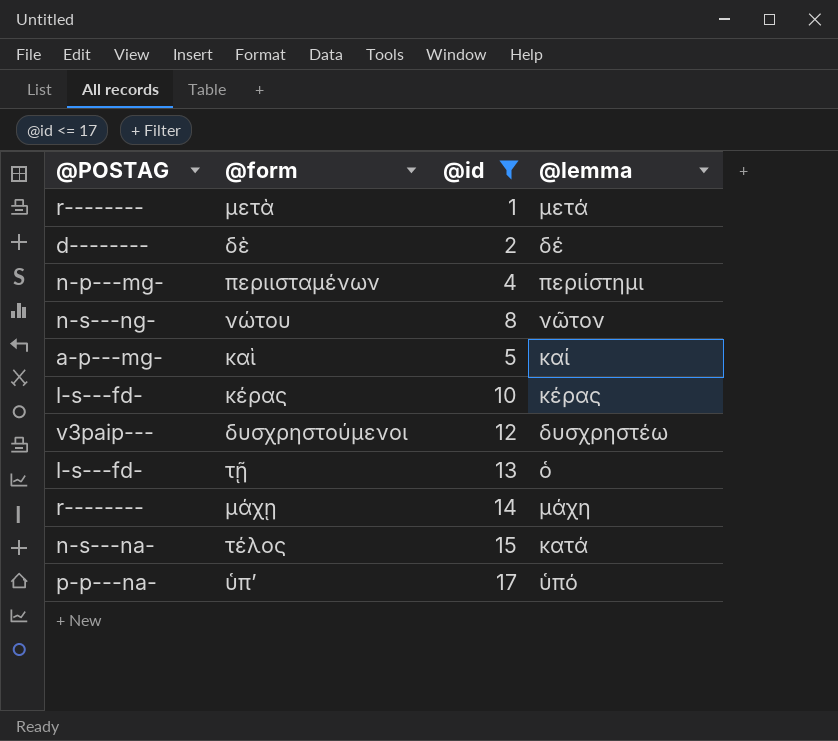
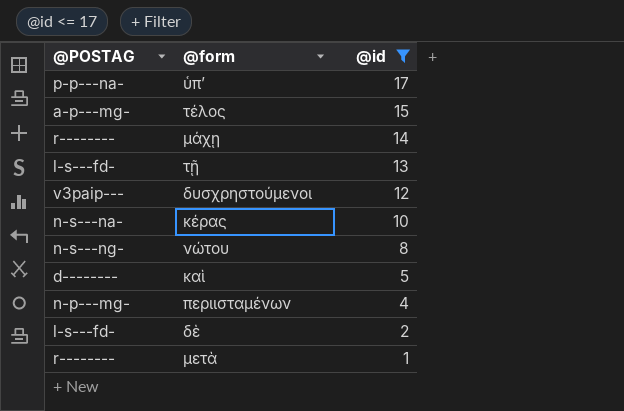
row order: none -> @id descending
column @lemma | position: 4 -> none
τέλος | @POSTAG: n-s---na- -> a-p---mg-
κέρας | @POSTAG: l-s---fd- -> n-s---na-
καὶ | @POSTAG: a-p---mg- -> d--------
δὲ | @POSTAG: d-------- -> l-s---fd-

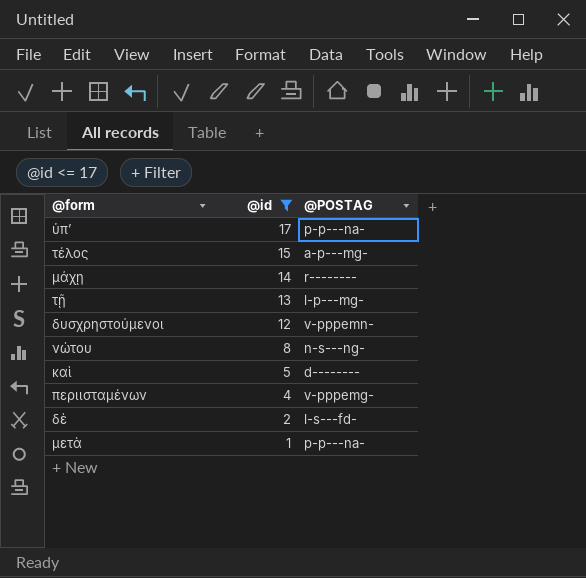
column @POSTAG | position: 1 -> 3
row κέρας: n-s---na- | 10 -> none
τῇ | @POSTAG: l-s---fd- -> l-p---mg-
δυσχρηστούμενοι | @POSTAG: v3paip--- -> v-pppemn-
περιισταμένων | @POSTAG: n-p---mg- -> v-pppemg-
μετὰ | @POSTAG: r-------- -> p-p---na-

